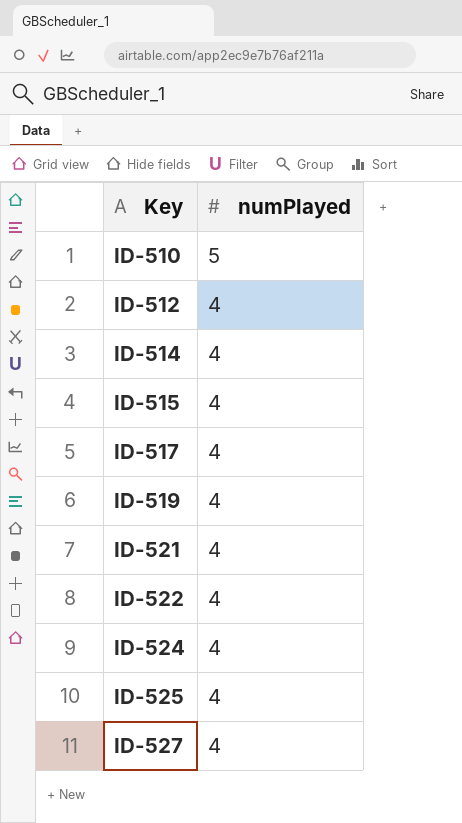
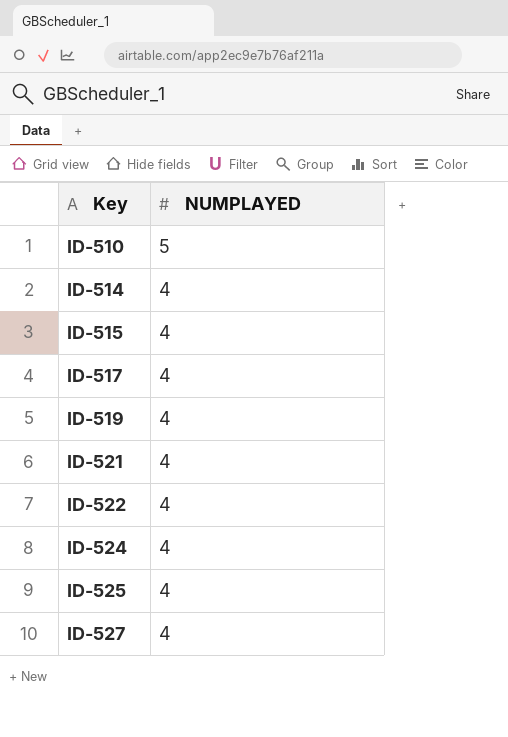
column name: numPlayed -> NUMPLAYED
row ID-512: 4 -> none

